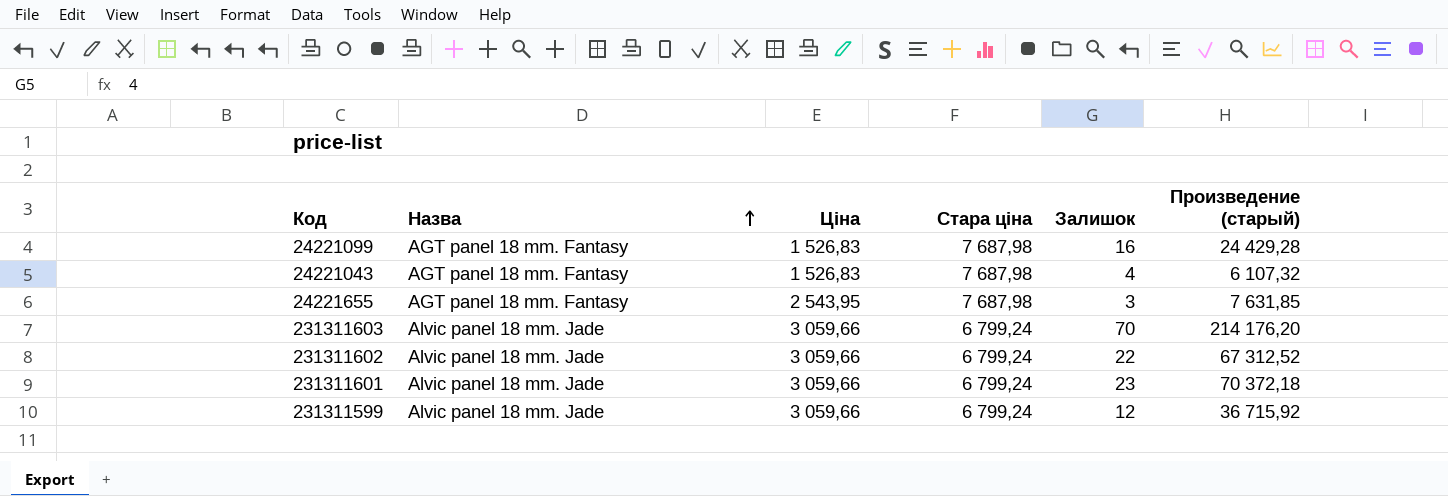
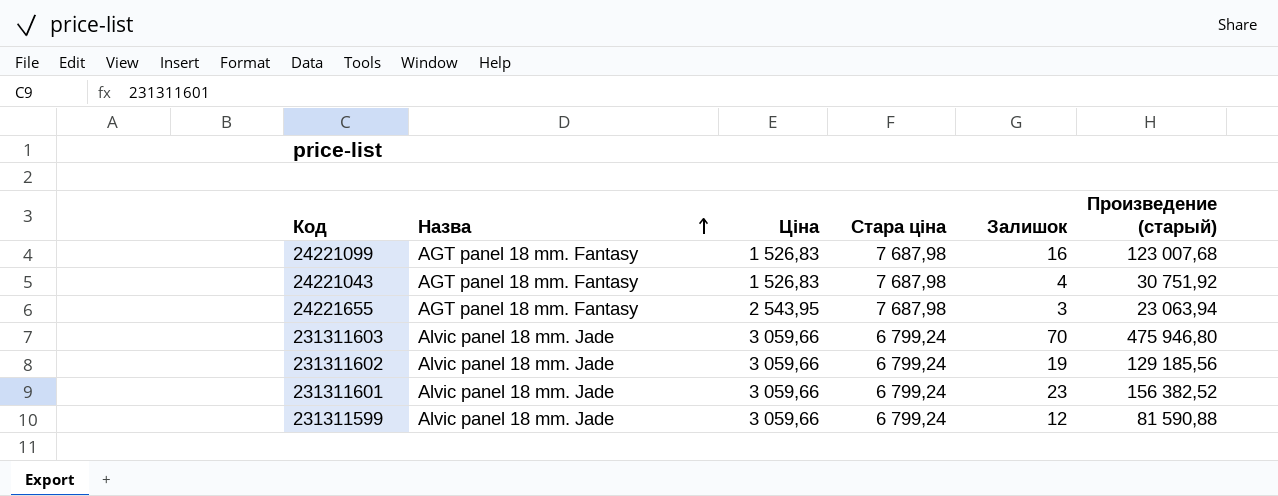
column Произведение (старый) | formula: [Ціна] * [Залишок] -> [Стара ціна] * [Залишок]
231311602 | Залишок: 22 -> 19

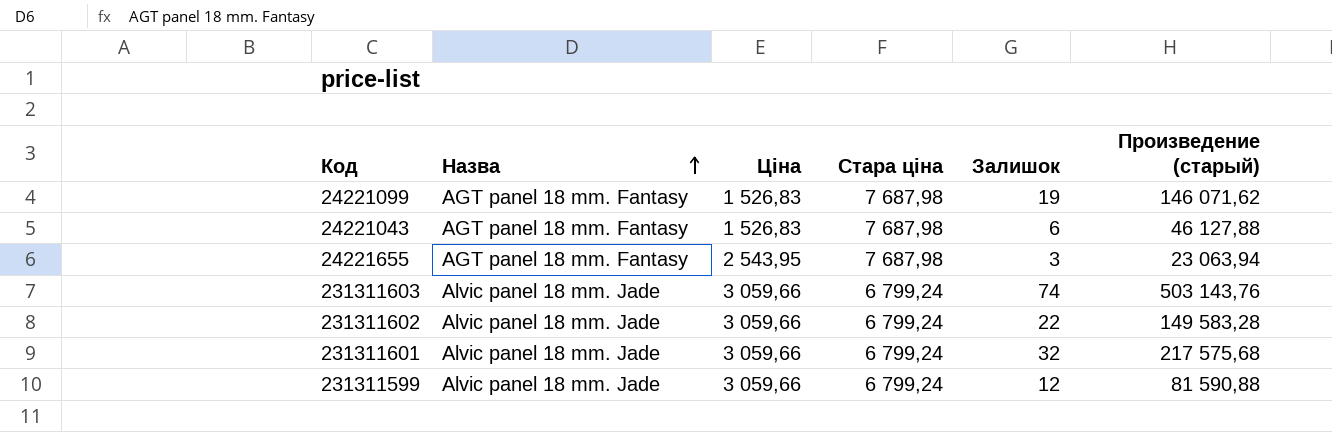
24221099 | Залишок: 16 -> 19
24221099 | Произведение (старый): 123 007,68 -> 146 071,62
24221043 | Залишок: 4 -> 6
24221043 | Произведение (старый): 30 751,92 -> 46 127,88
231311603 | Залишок: 70 -> 74
231311603 | Произведение (старый): 475 946,80 -> 503 143,76
231311602 | Залишок: 19 -> 22
231311602 | Произведение (старый): 129 185,56 -> 149 583,28
231311601 | Залишок: 23 -> 32
231311601 | Произведение (старый): 156 382,52 -> 217 575,68

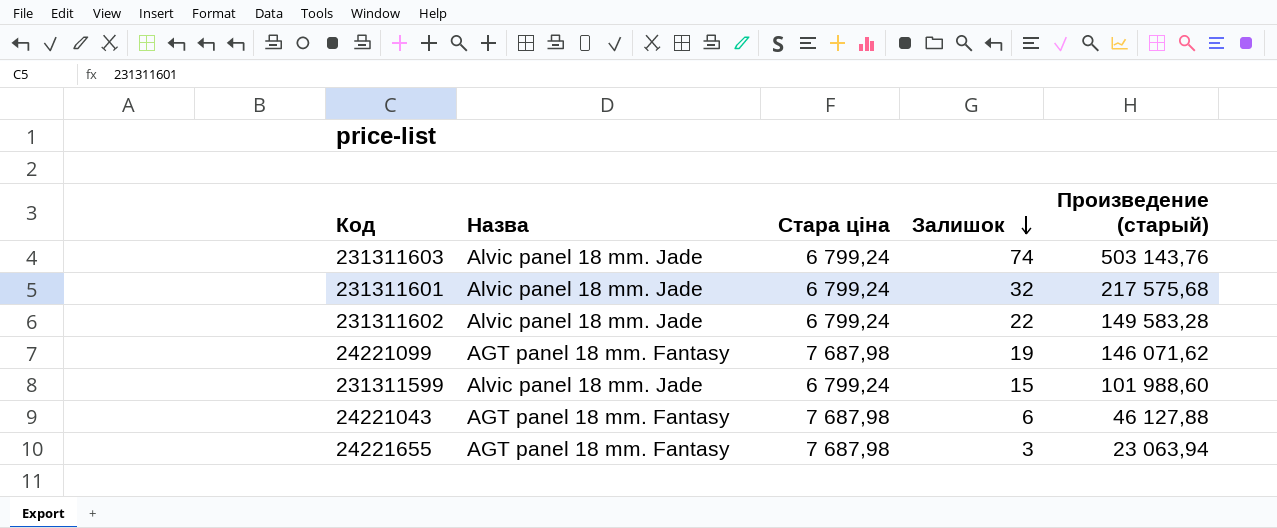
row order: Назва ascending -> Залишок descending
column Ціна | position: 3 -> none
231311599 | Залишок: 12 -> 15
231311599 | Произведение (старый): 81 590,88 -> 101 988,60

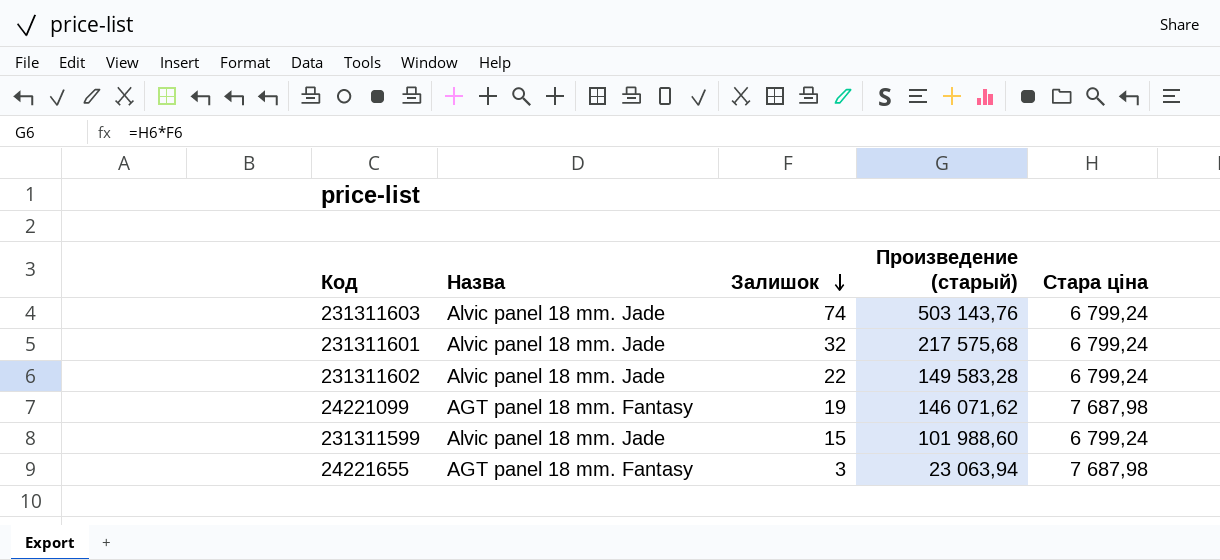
column Стара ціна | position: 3 -> 5
row 24221043: AGT panel 18 mm. Fantasy | 7 687,98 | 6 | 46 127,88 -> none

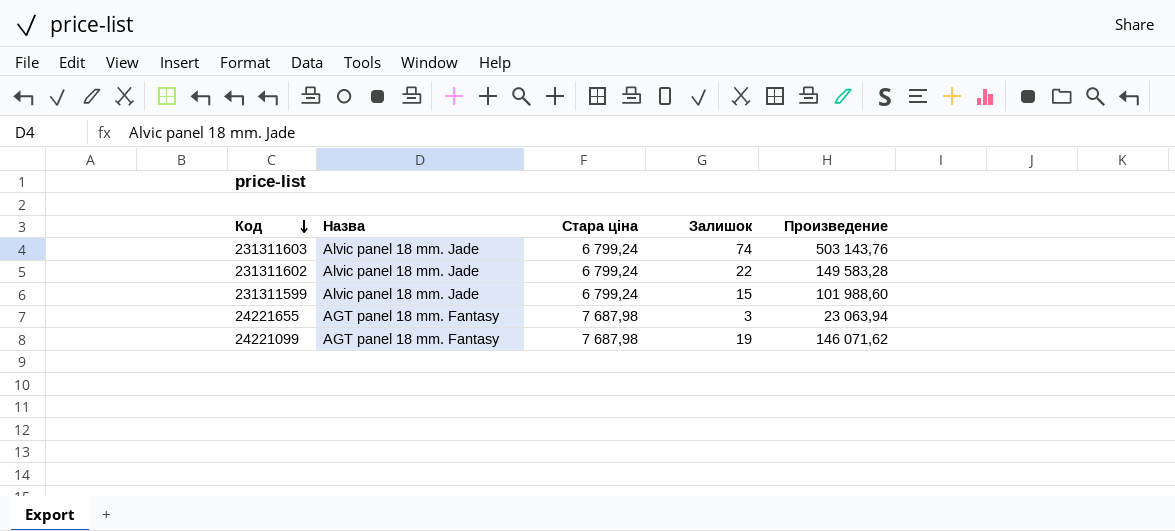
row order: Залишок descending -> Код descending
column Стара ціна | position: 5 -> 3
column name: Произведение (старый) -> Произведение
row 231311601: Alvic panel 18 mm. Jade | 32 | 217 575,68 | 6 799,24 -> none

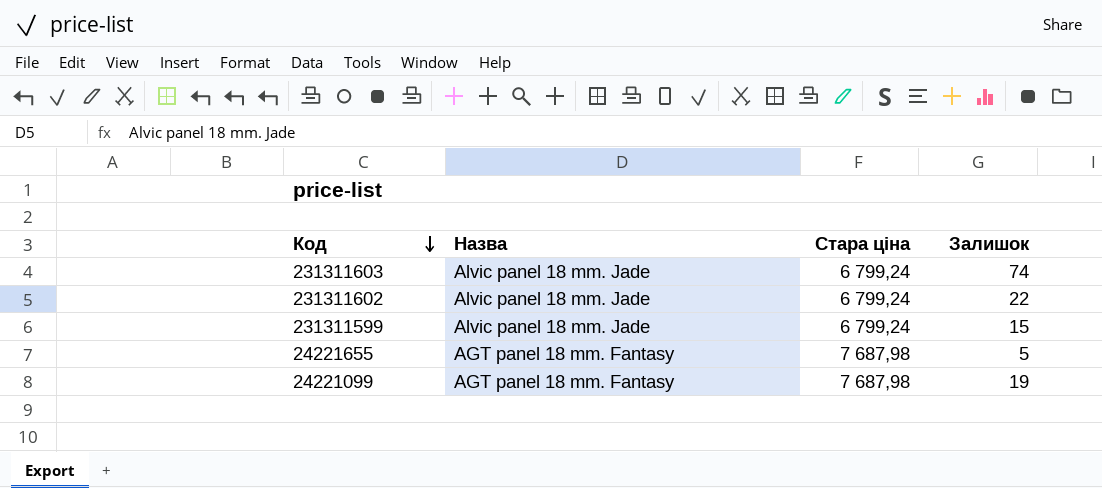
column Произведение | formula: [Стара ціна] * [Залишок] -> none
24221655 | Залишок: 3 -> 5

